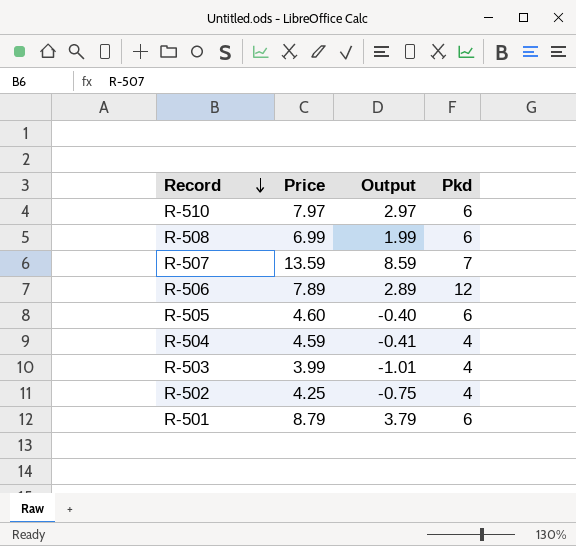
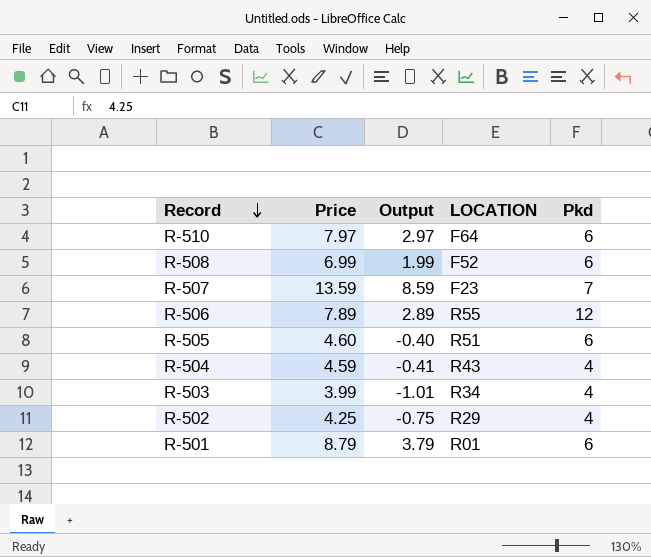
column LOCATION | position: none -> 4

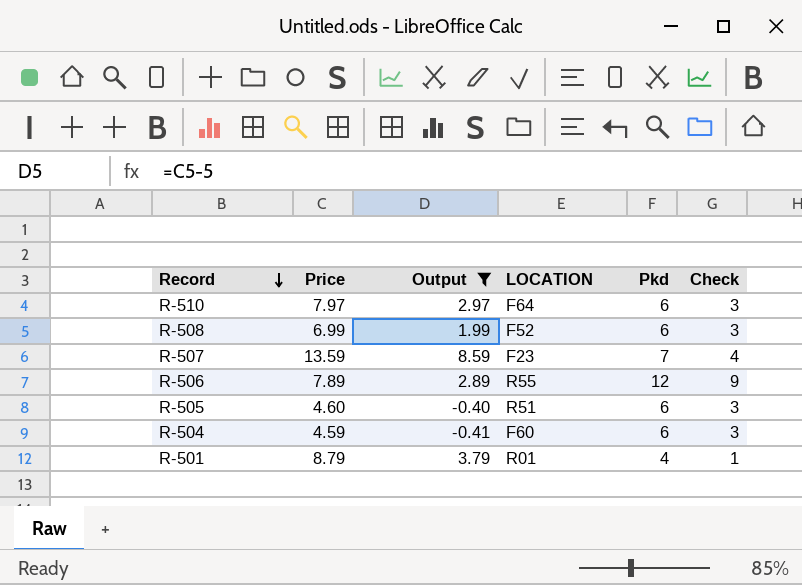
filter: none -> Output >= -0.41
column Check | formula: none -> [Pkd] - 3
R-504 | LOCATION: R43 -> F60
R-504 | Pkd: 4 -> 6
R-501 | Pkd: 6 -> 4

